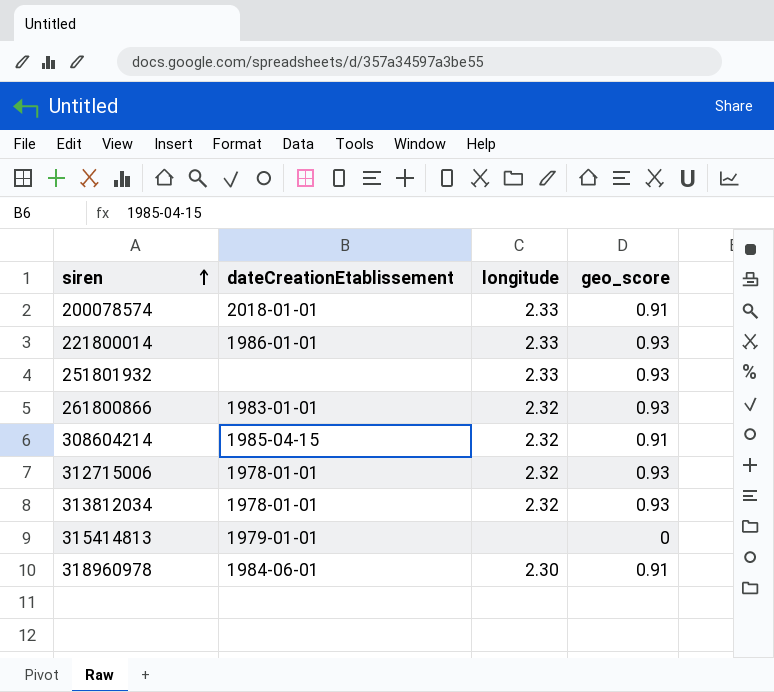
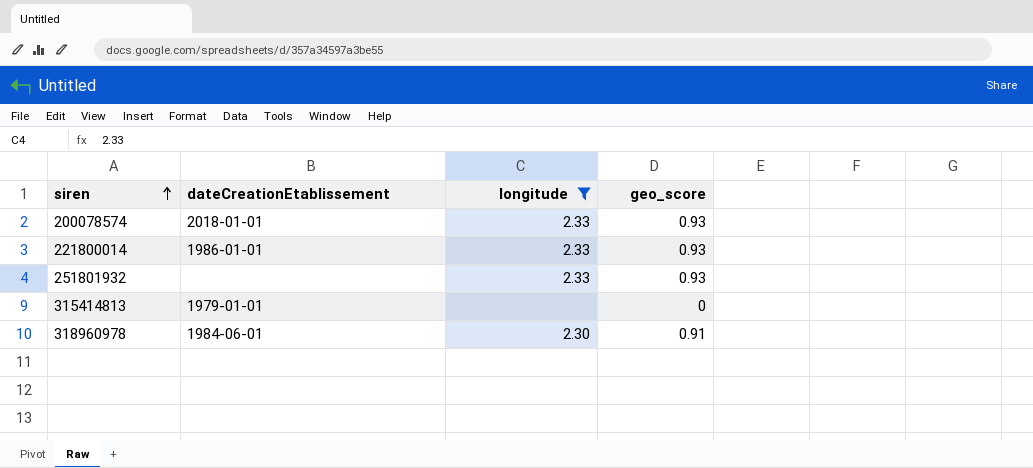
filter: none -> longitude != 2.32
200078574 | geo_score: 0.91 -> 0.93

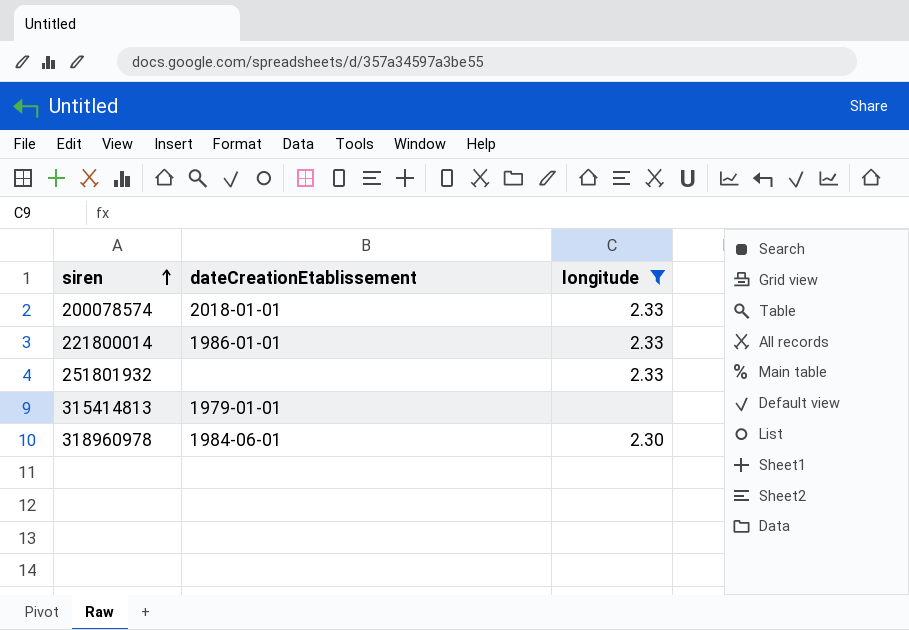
column geo_score | position: 4 -> none

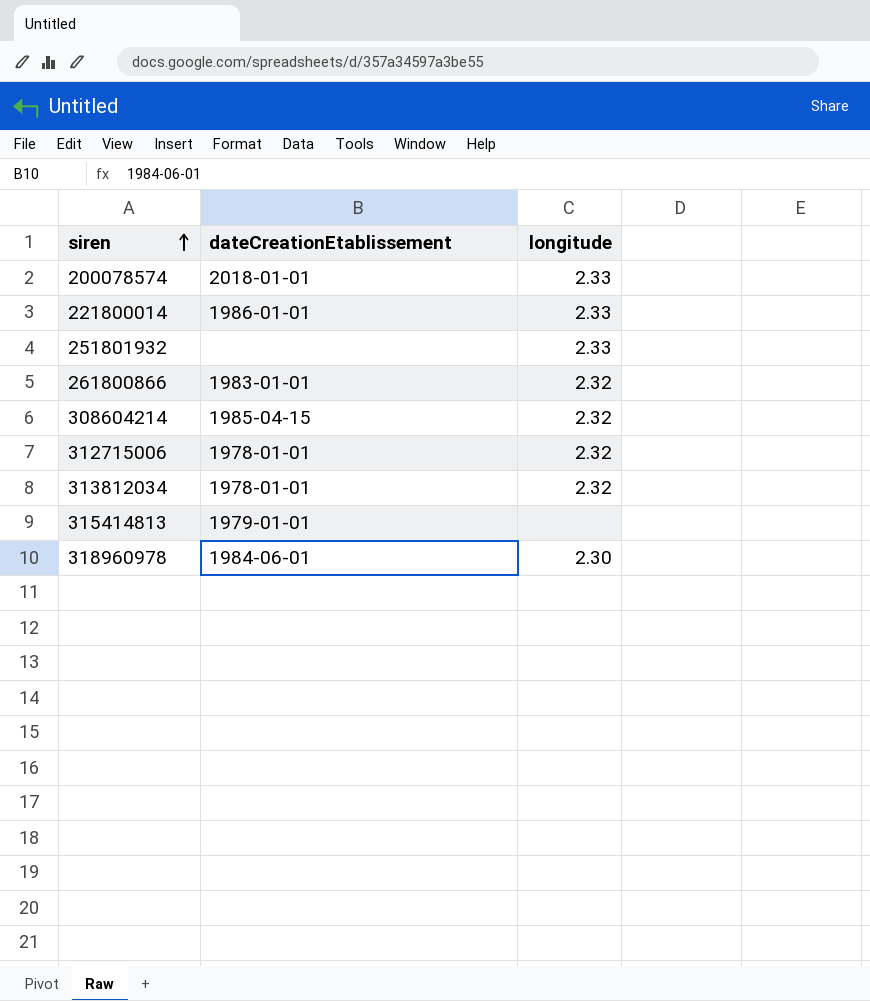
filter: longitude != 2.32 -> none

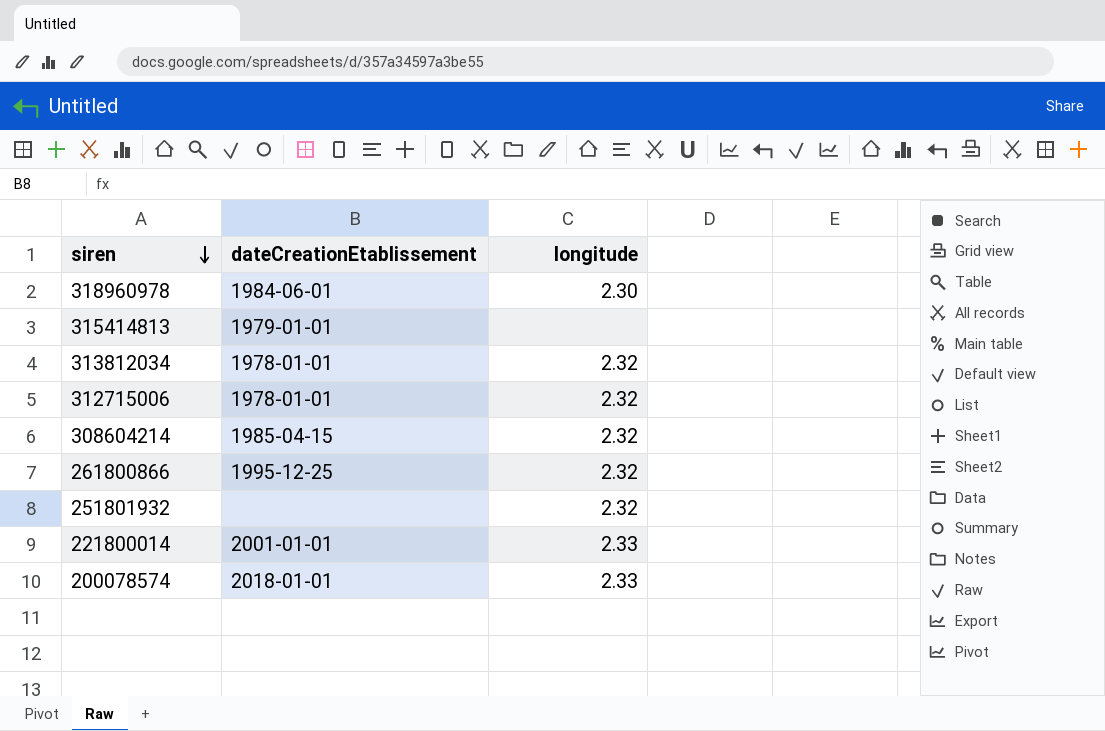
row order: siren ascending -> siren descending
261800866 | dateCreationEtablissement: 1983-01-01 -> 1995-12-25
251801932 | longitude: 2.33 -> 2.32
221800014 | dateCreationEtablissement: 1986-01-01 -> 2001-01-01

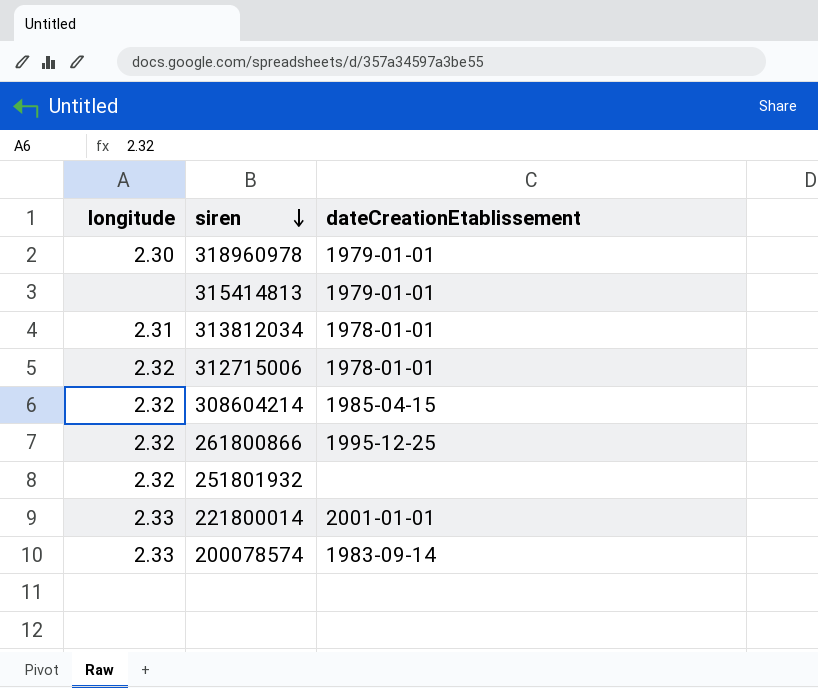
column longitude | position: 3 -> 1
318960978 | dateCreationEtablissement: 1984-06-01 -> 1979-01-01
313812034 | longitude: 2.32 -> 2.31
200078574 | dateCreationEtablissement: 2018-01-01 -> 1983-09-14

